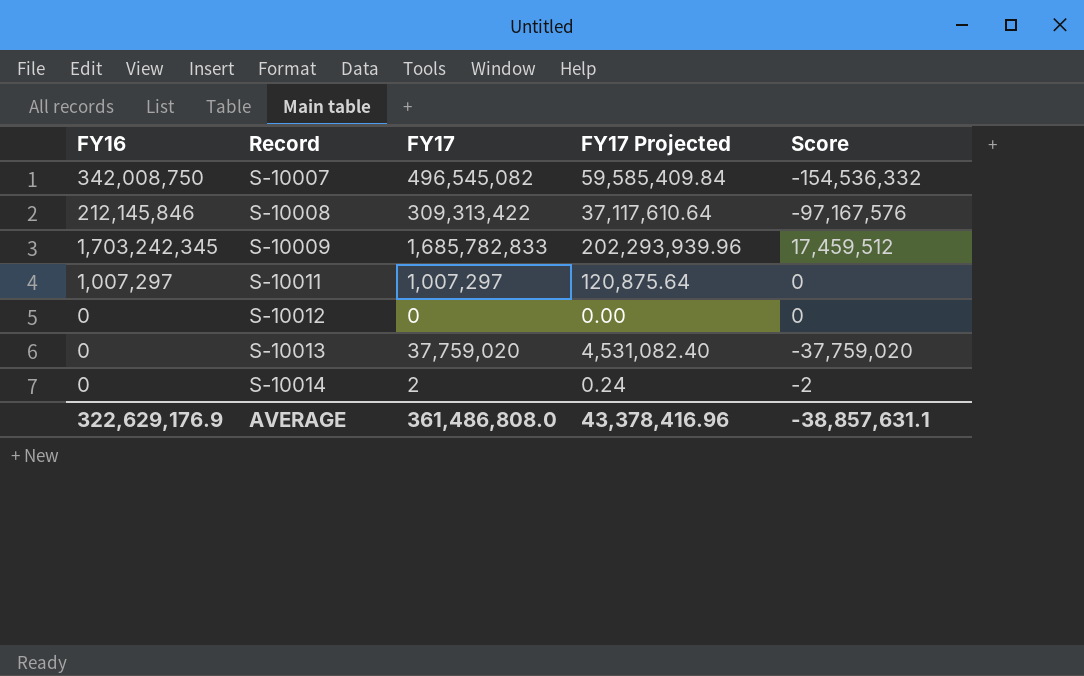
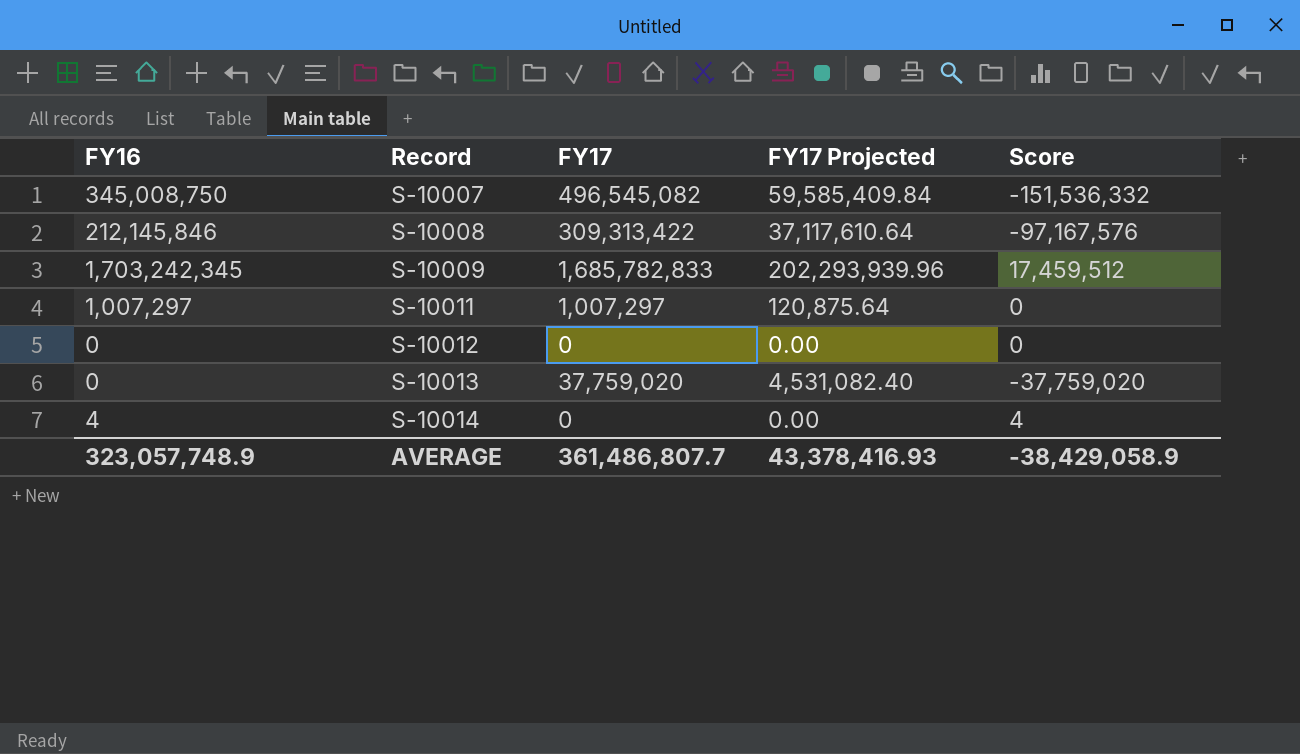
S-10007 | FY16: 342,008,750 -> 345,008,750
S-10007 | Score: -154,536,332 -> -151,536,332
S-10014 | FY16: 0 -> 4
S-10014 | FY17: 2 -> 0
S-10014 | FY17 Projected: 0.24 -> 0.00
S-10014 | Score: -2 -> 4
AVERAGE | FY16: 322,629,176.9 -> 323,057,748.9
AVERAGE | FY17: 361,486,808.0 -> 361,486,807.7
AVERAGE | FY17 Projected: 43,378,416.96 -> 43,378,416.93
AVERAGE | Score: -38,857,631.1 -> -38,429,058.9

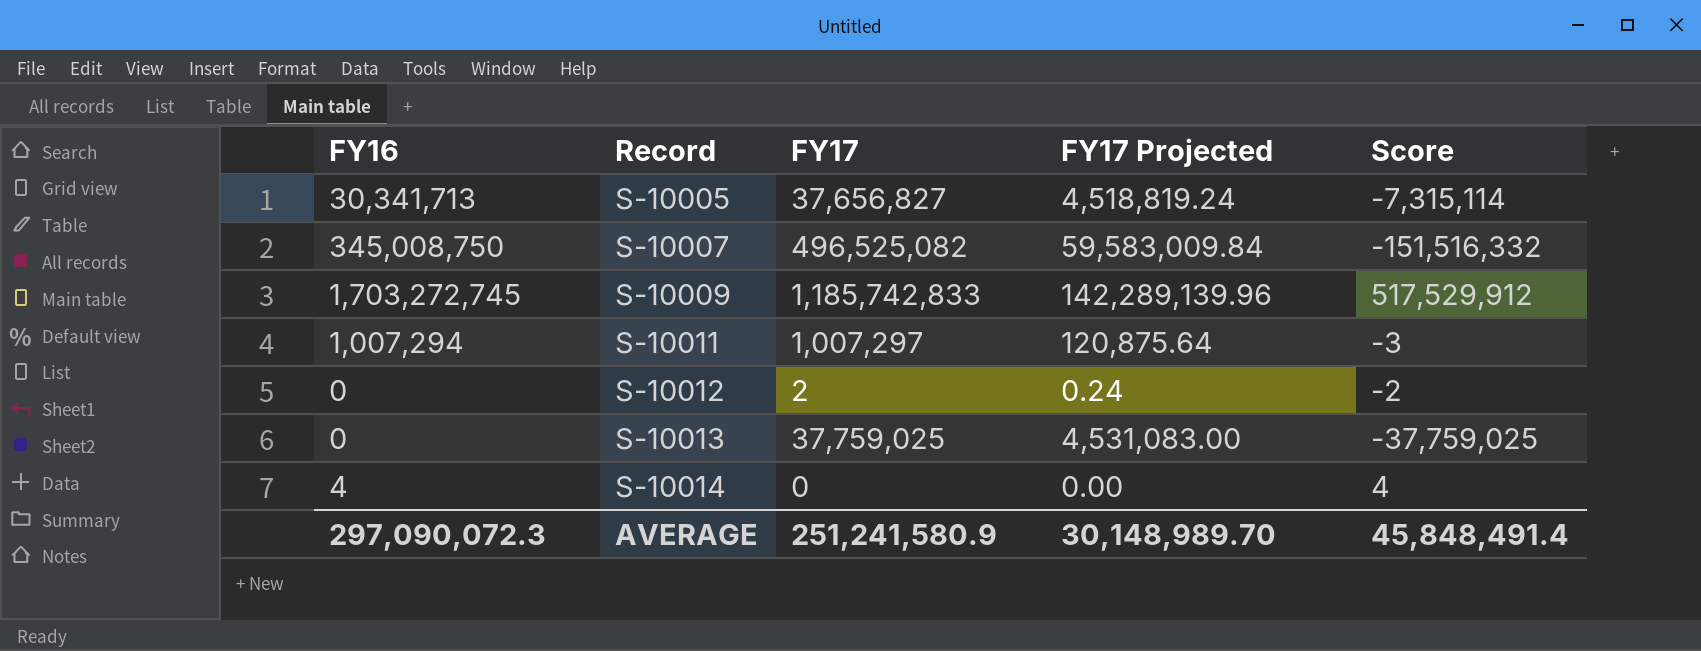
row S-10008: 212,145,846 | 309,313,422 | 37,117,610.64 | -97,167,576 -> none
row S-10005: none -> 30,341,713 | 37,656,827 | 4,518,819.24 | -7,315,114
S-10007 | FY17: 496,545,082 -> 496,525,082
S-10007 | FY17 Projected: 59,585,409.84 -> 59,583,009.84
S-10007 | Score: -151,536,332 -> -151,516,332
S-10009 | FY16: 1,703,242,345 -> 1,703,272,745
S-10009 | FY17: 1,685,782,833 -> 1,185,742,833
S-10009 | FY17 Projected: 202,293,939.96 -> 142,289,139.96
S-10009 | Score: 17,459,512 -> 517,529,912
S-10011 | FY16: 1,007,297 -> 1,007,294
S-10011 | Score: 0 -> -3
S-10012 | FY17: 0 -> 2
S-10012 | FY17 Projected: 0.00 -> 0.24
S-10012 | Score: 0 -> -2
S-10013 | FY17: 37,759,020 -> 37,759,025
S-10013 | FY17 Projected: 4,531,082.40 -> 4,531,083.00
S-10013 | Score: -37,759,020 -> -37,759,025
AVERAGE | FY16: 323,057,748.9 -> 297,090,072.3
AVERAGE | FY17: 361,486,807.7 -> 251,241,580.9
AVERAGE | FY17 Projected: 43,378,416.93 -> 30,148,989.70
AVERAGE | Score: -38,429,058.9 -> 45,848,491.4

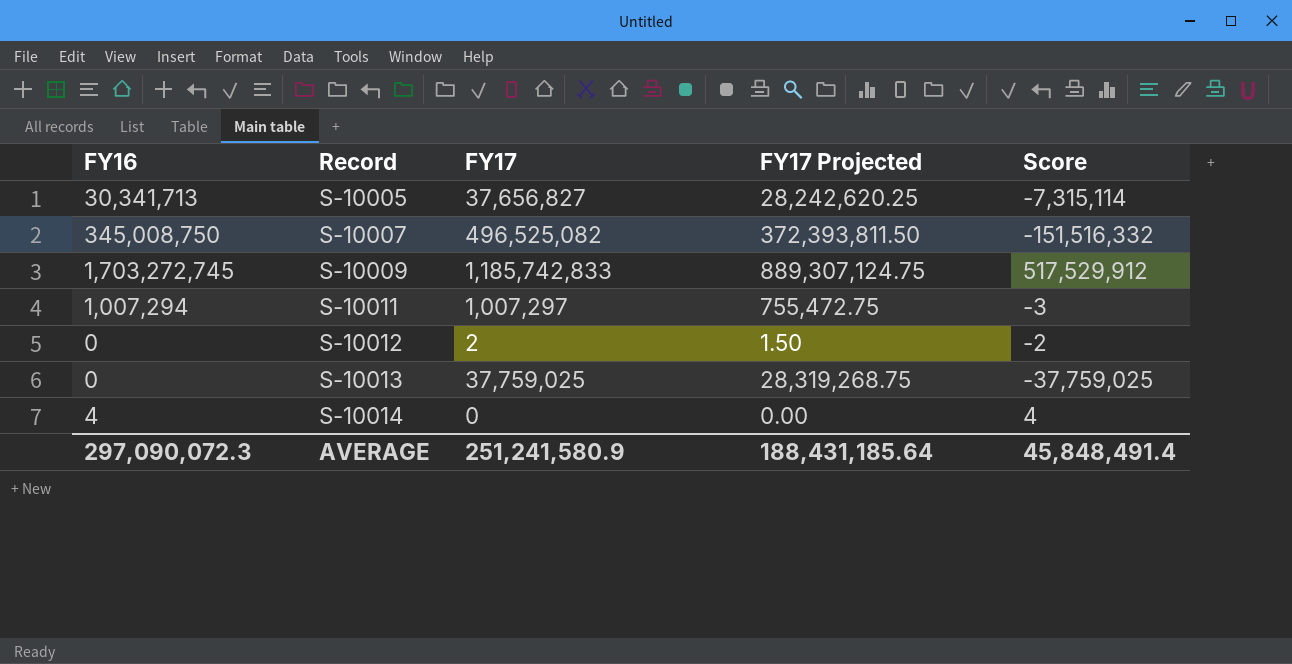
column FY17 Projected | formula: [FY17] * 0.12 -> [FY17] * 0.75
AVERAGE | FY17 Projected: 30,148,989.70 -> 188,431,185.64

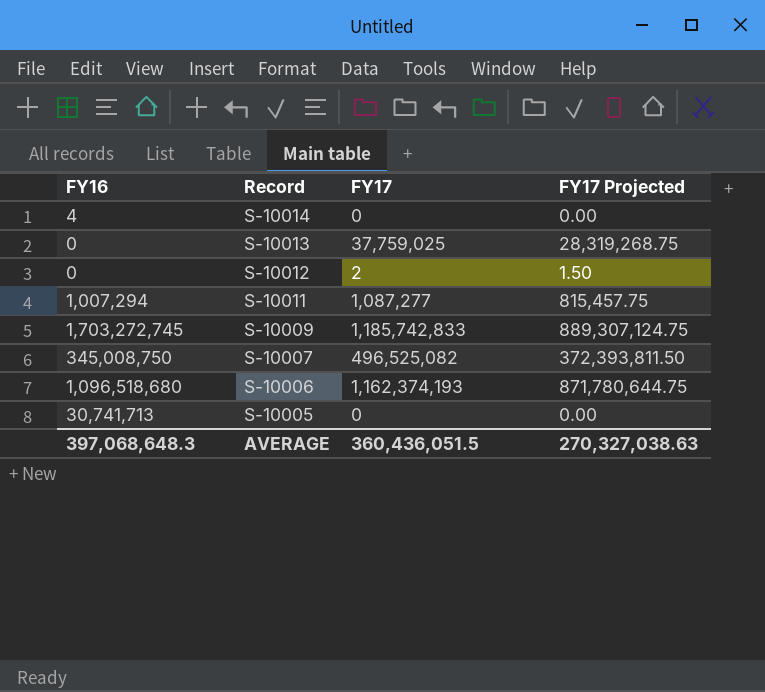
row order: Record ascending -> Record descending
column Score | formula: [FY16] - [FY17] -> none
S-10011 | FY17: 1,007,297 -> 1,087,277
S-10011 | FY17 Projected: 755,472.75 -> 815,457.75
row S-10006: none -> 1,096,518,680 | 1,162,374,193 | 871,780,644.75
S-10005 | FY16: 30,341,713 -> 30,741,713
S-10005 | FY17: 37,656,827 -> 0
S-10005 | FY17 Projected: 28,242,620.25 -> 0.00
AVERAGE | FY16: 297,090,072.3 -> 397,068,648.3
AVERAGE | FY17: 251,241,580.9 -> 360,436,051.5
AVERAGE | FY17 Projected: 188,431,185.64 -> 270,327,038.63

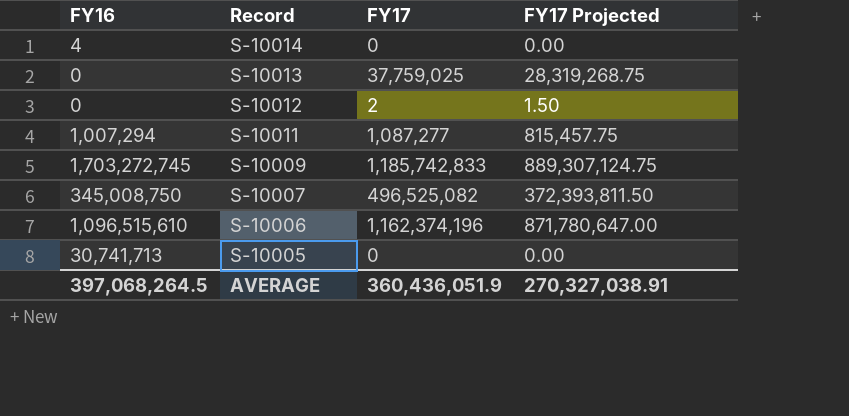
S-10006 | FY16: 1,096,518,680 -> 1,096,515,610
S-10006 | FY17: 1,162,374,193 -> 1,162,374,196
S-10006 | FY17 Projected: 871,780,644.75 -> 871,780,647.00
AVERAGE | FY16: 397,068,648.3 -> 397,068,264.5
AVERAGE | FY17: 360,436,051.5 -> 360,436,051.9
AVERAGE | FY17 Projected: 270,327,038.63 -> 270,327,038.91

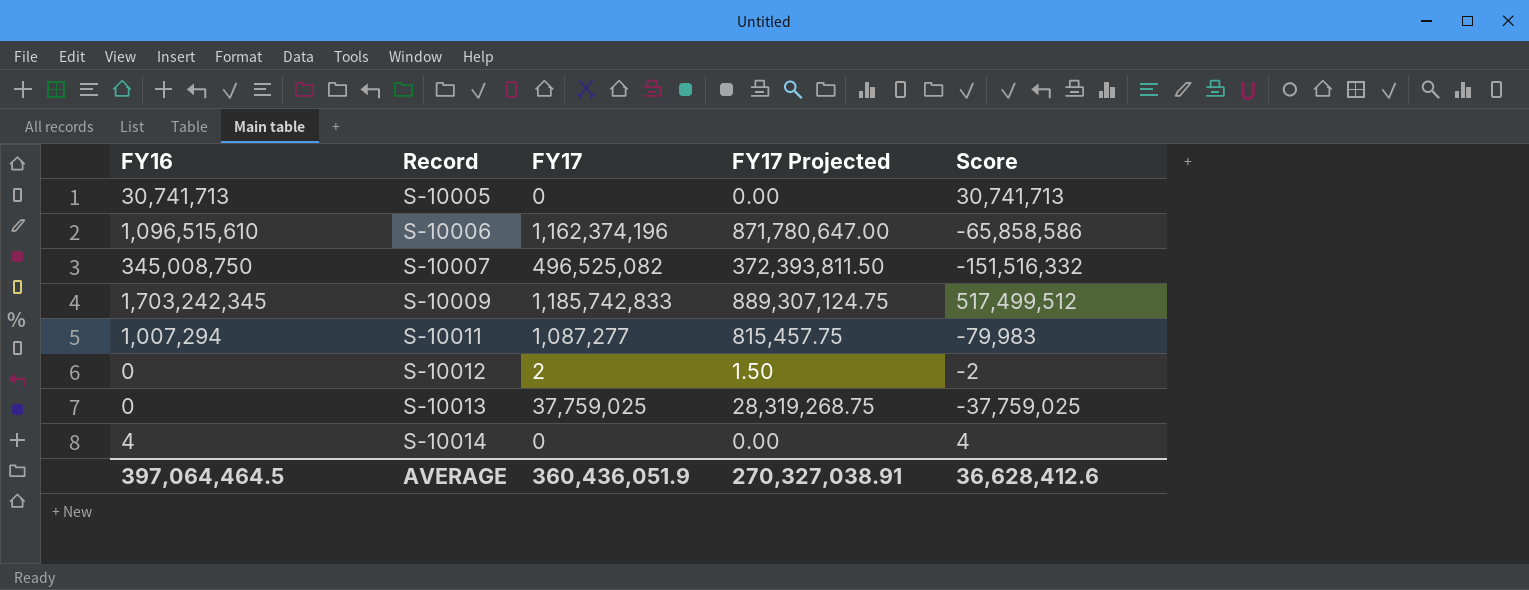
row order: Record descending -> Record ascending
column Score | formula: none -> [FY16] - [FY17]
S-10009 | FY16: 1,703,272,745 -> 1,703,242,345
AVERAGE | FY16: 397,068,264.5 -> 397,064,464.5

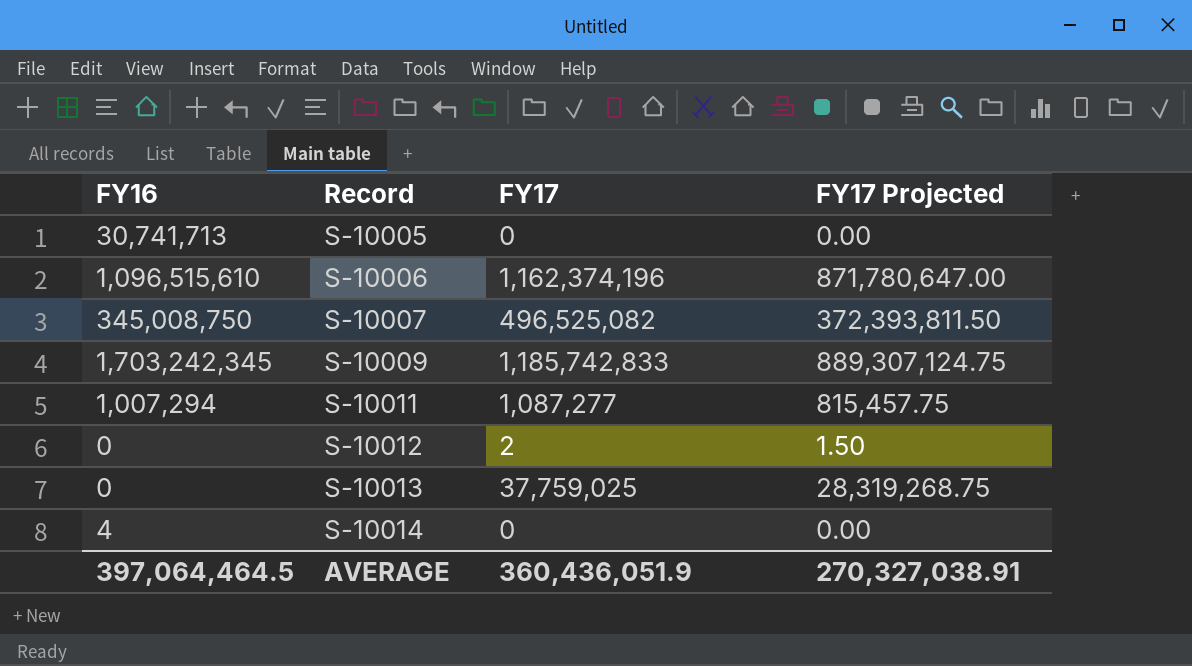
column Score | formula: [FY16] - [FY17] -> none

